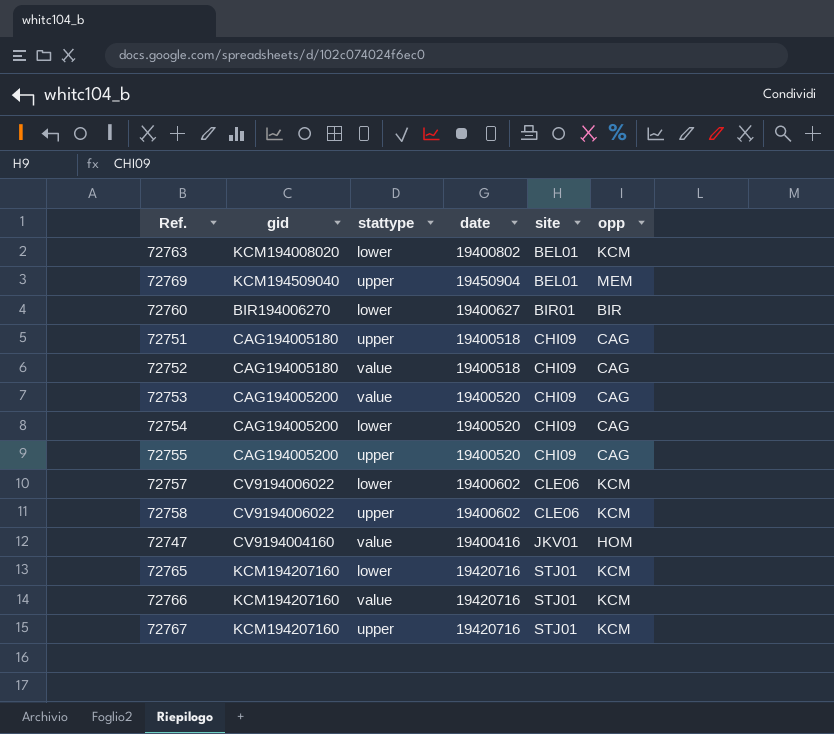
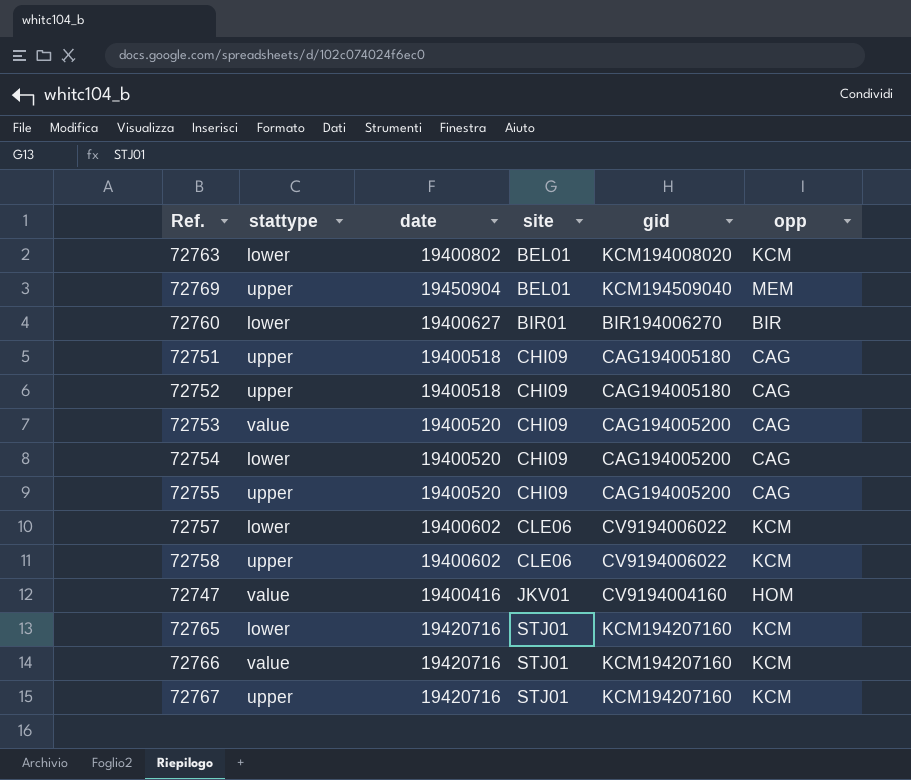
column gid | position: 2 -> 5
72752 | stattype: value -> upper

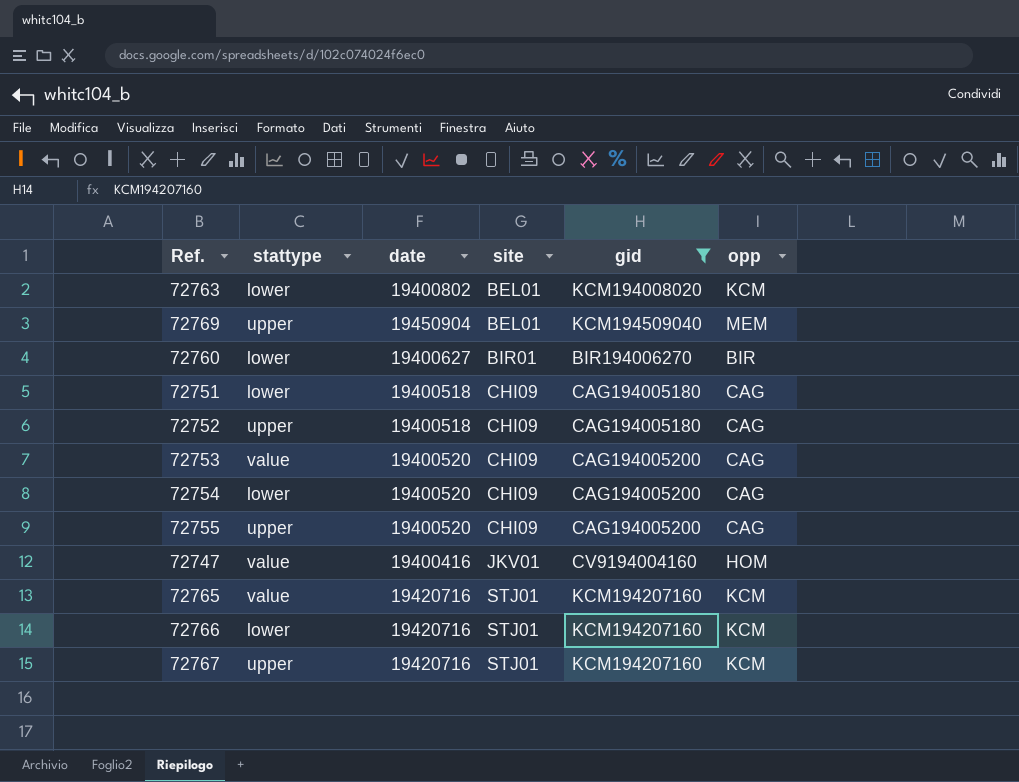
filter: none -> gid != CV9194006022
72751 | stattype: upper -> lower
72765 | stattype: lower -> value
72766 | stattype: value -> lower

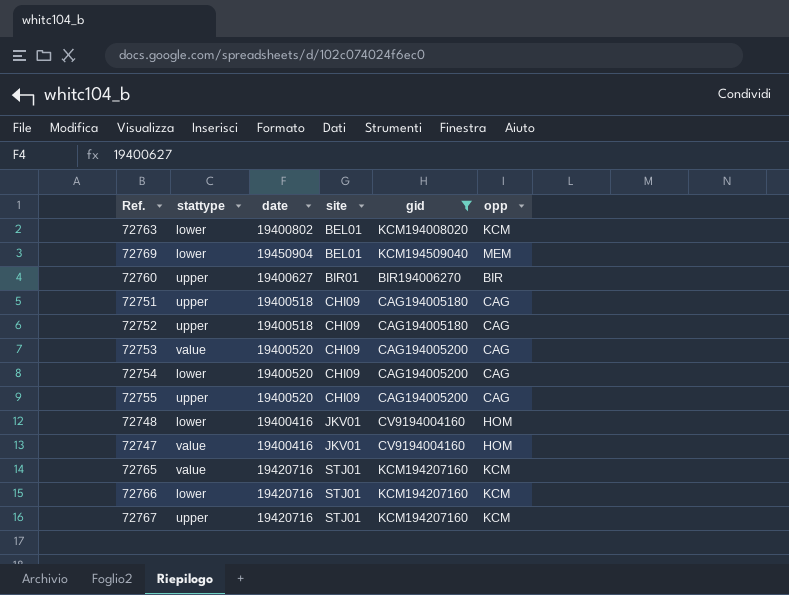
72769 | stattype: upper -> lower
72760 | stattype: lower -> upper
72751 | stattype: lower -> upper
row 72748: none -> lower | 19400416 | JKV01 | CV9194004160 | HOM

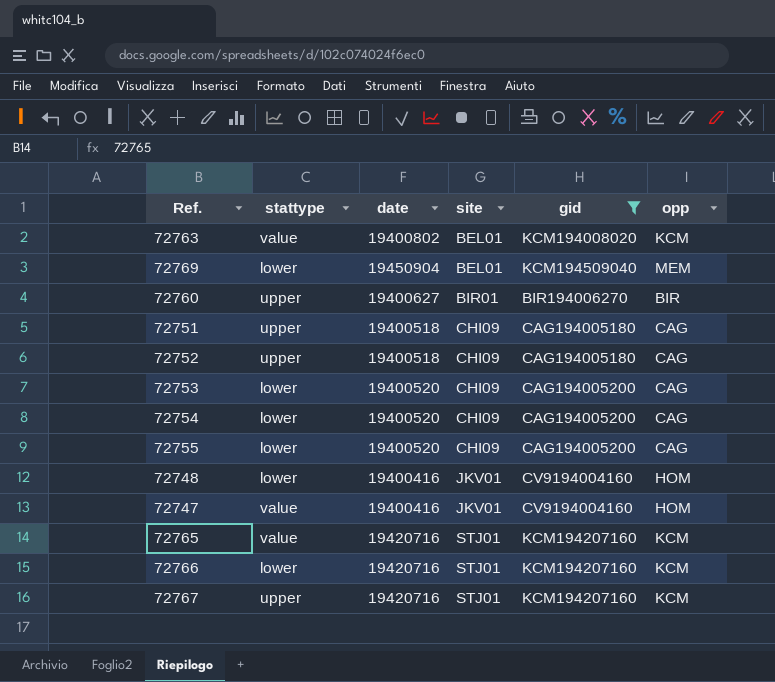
72763 | stattype: lower -> value
72753 | stattype: value -> lower
72755 | stattype: upper -> lower

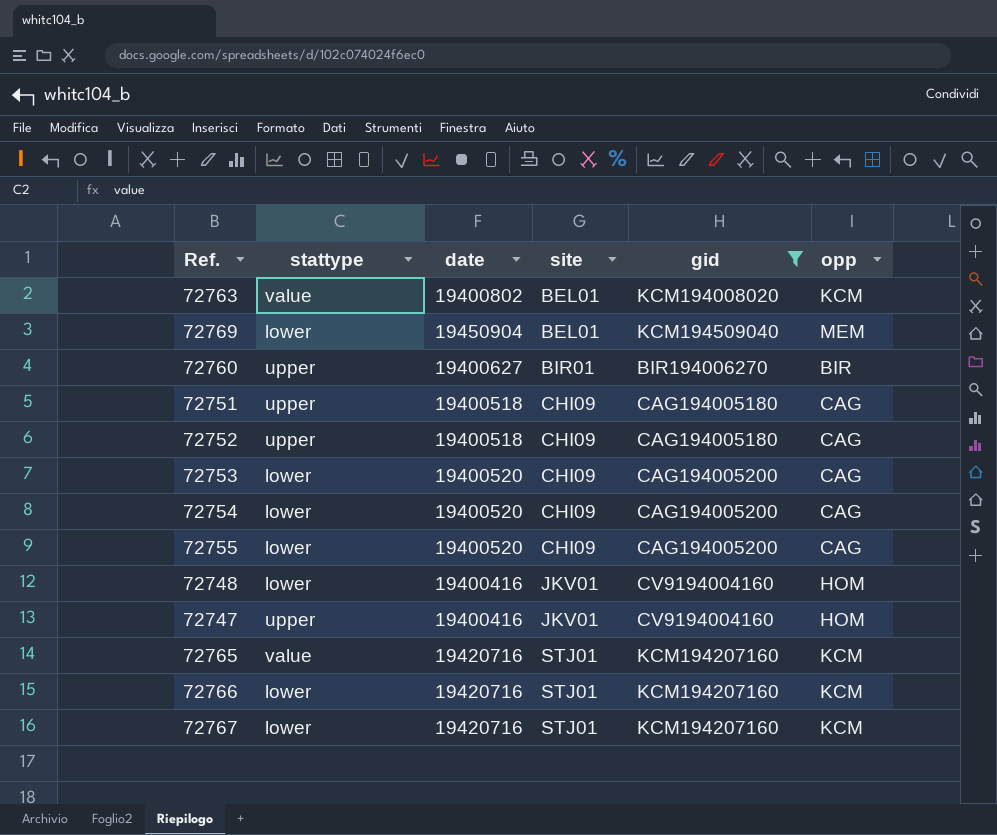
72747 | stattype: value -> upper
72767 | stattype: upper -> lower

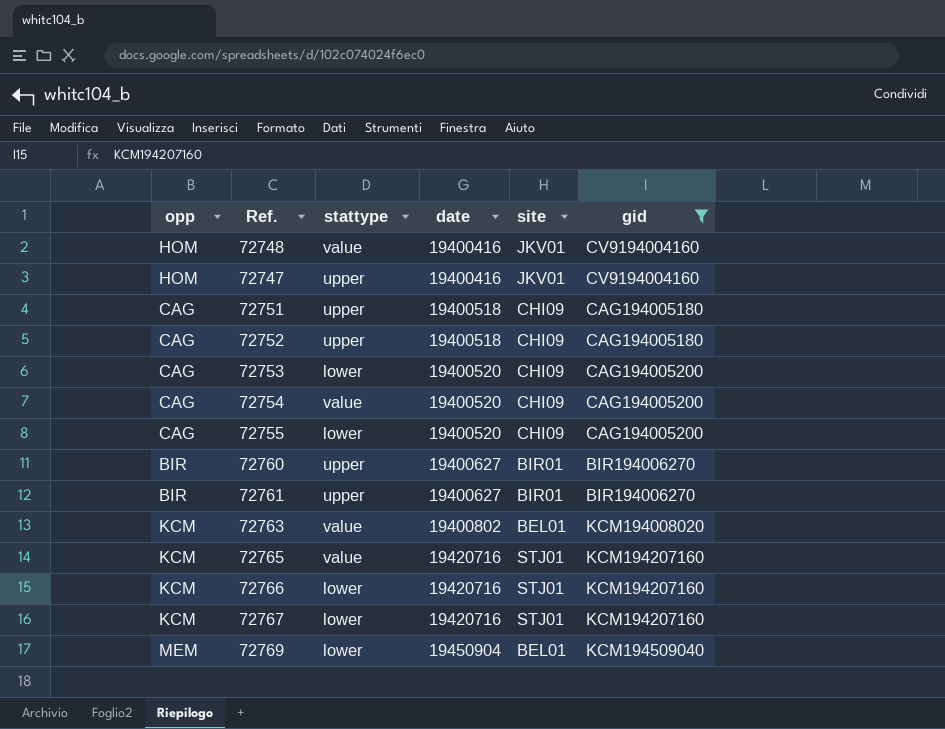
row order: site ascending -> date ascending
column opp | position: 6 -> 1
72748 | stattype: lower -> value
72754 | stattype: lower -> value
row 72761: none -> BIR | upper | 19400627 | BIR01 | BIR194006270

